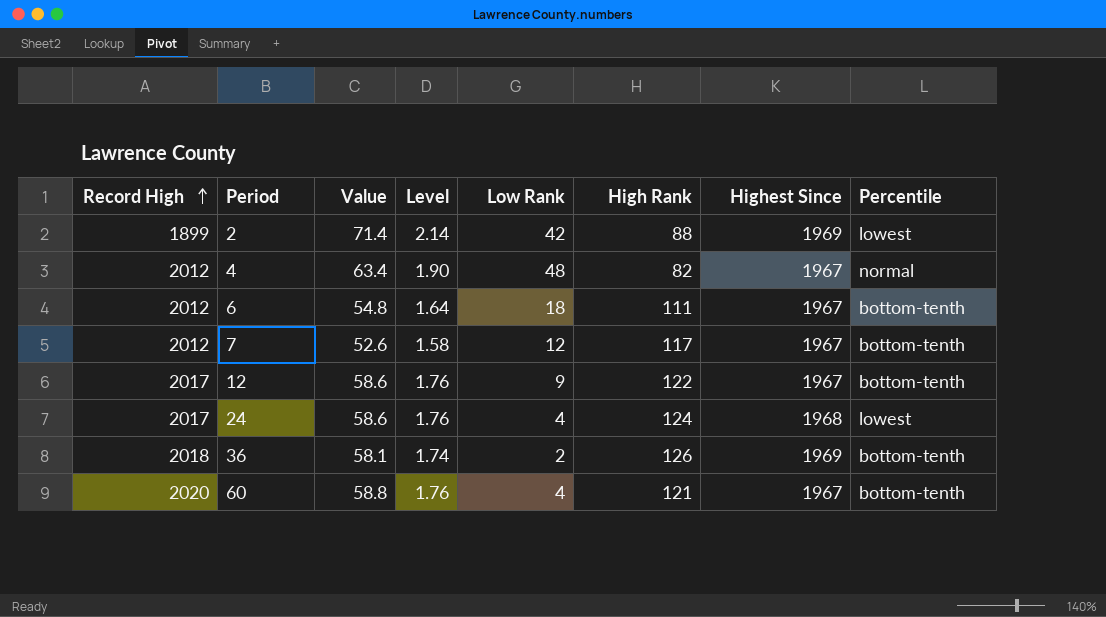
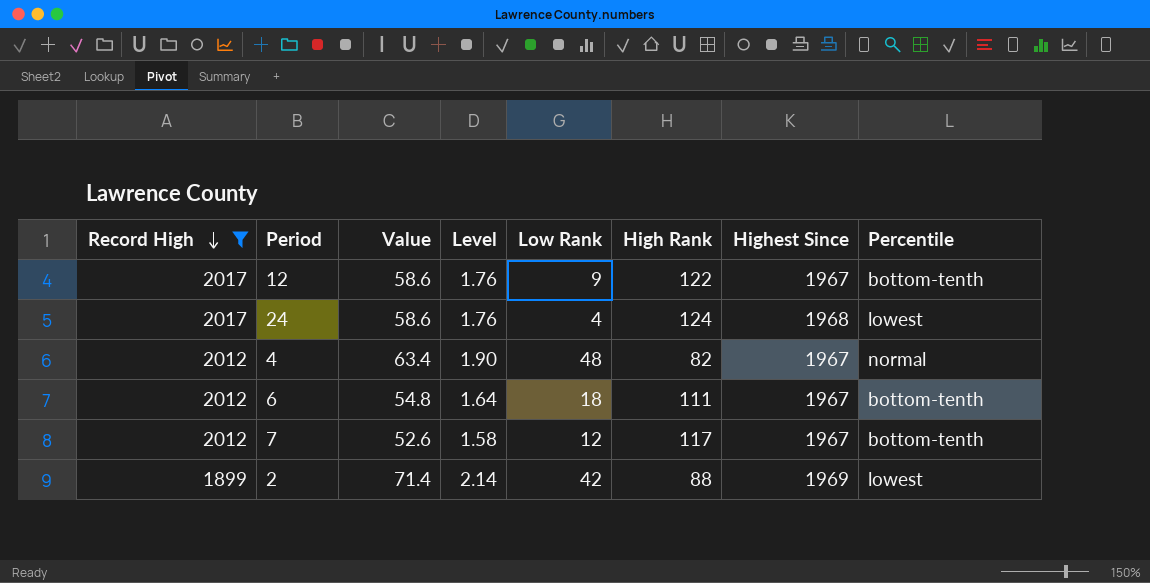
filter: none -> Record High <= 2017
row order: Record High ascending -> Record High descending

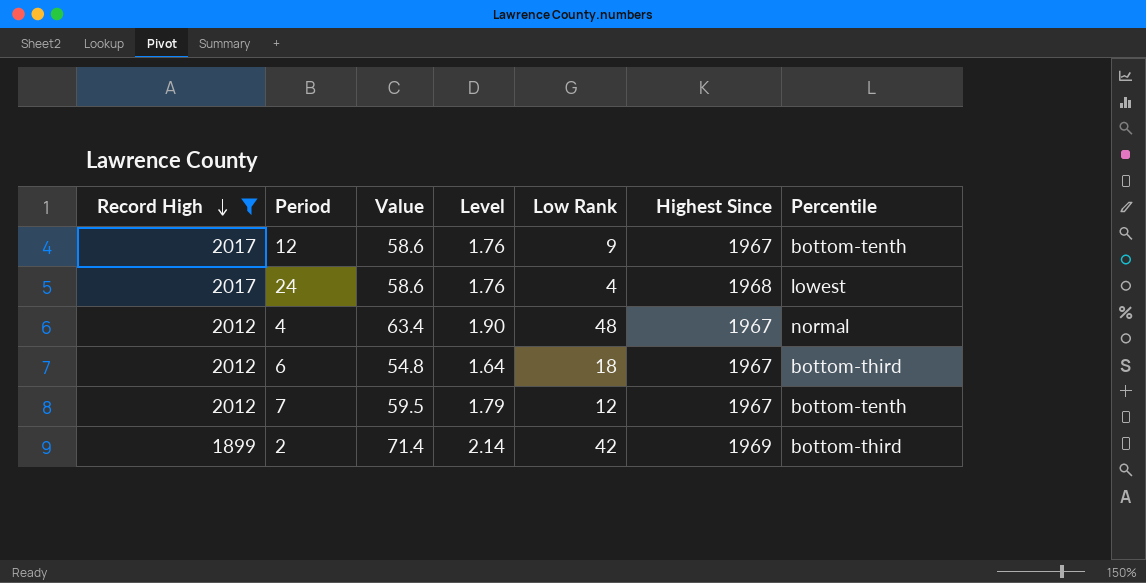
column High Rank | position: 6 -> none
6 | Percentile: bottom-tenth -> bottom-third
7 | Value: 52.6 -> 59.5
7 | Level: 1.58 -> 1.79
2 | Percentile: lowest -> bottom-third

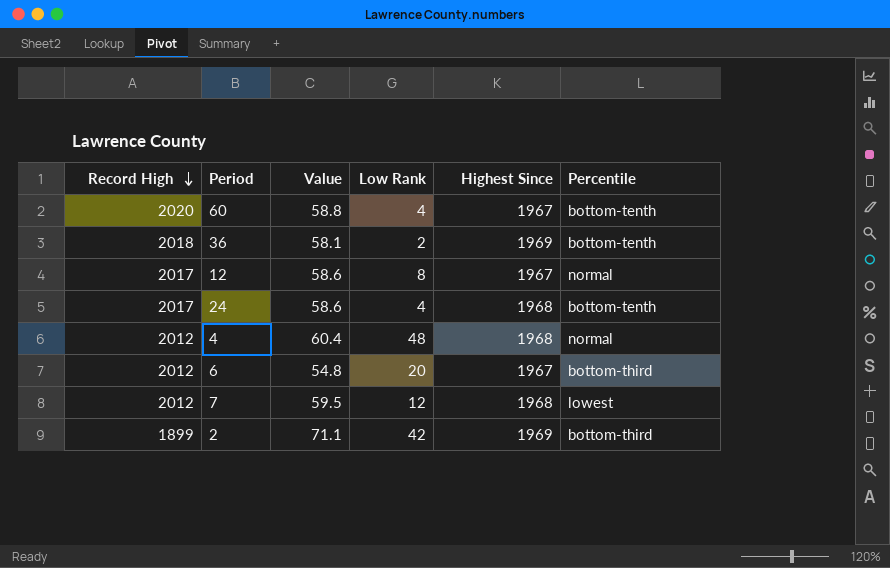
filter: Record High <= 2017 -> none
column Level | formula: [Value] * 0.03 -> none
12 | Low Rank: 9 -> 8
12 | Percentile: bottom-tenth -> normal
24 | Percentile: lowest -> bottom-tenth
4 | Value: 63.4 -> 60.4
4 | Highest Since: 1967 -> 1968
6 | Low Rank: 18 -> 20
7 | Highest Since: 1967 -> 1968
7 | Percentile: bottom-tenth -> lowest
2 | Value: 71.4 -> 71.1

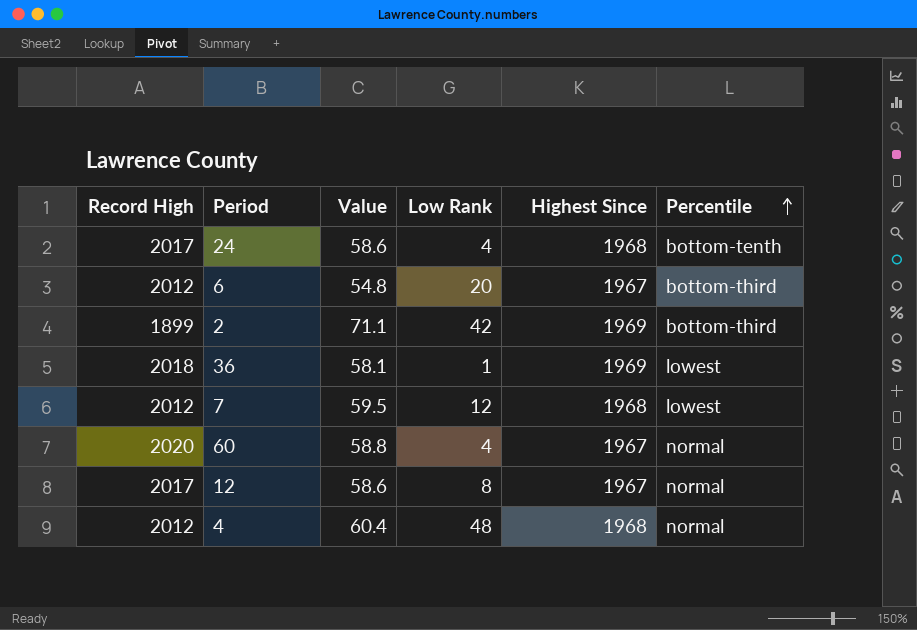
row order: Record High descending -> Percentile ascending
36 | Low Rank: 2 -> 1
36 | Percentile: bottom-tenth -> lowest
60 | Percentile: bottom-tenth -> normal

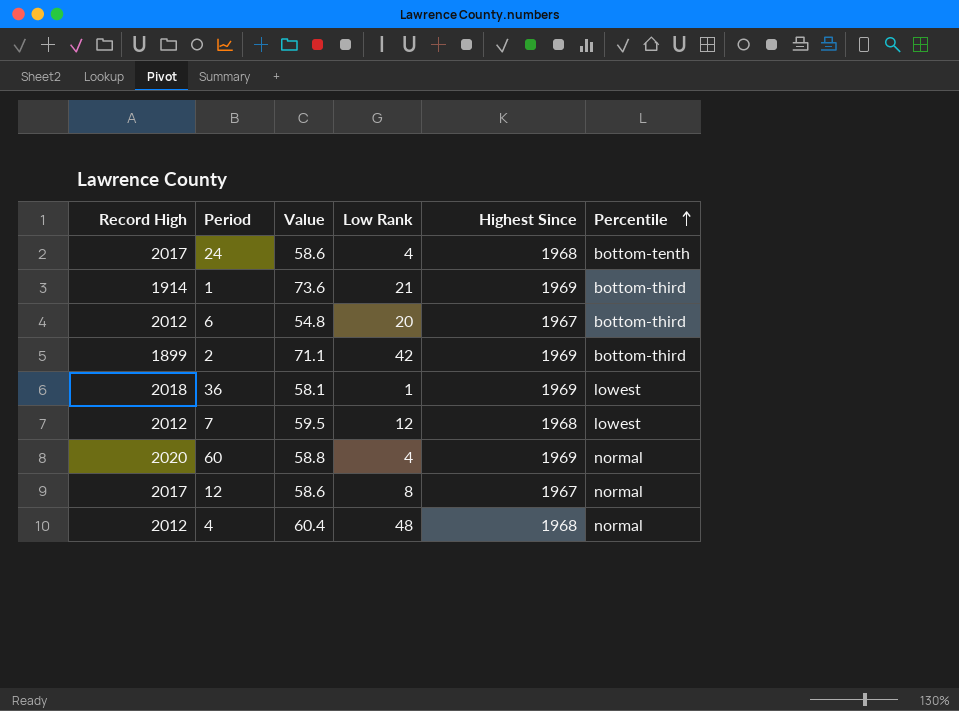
row 1: none -> 1914 | 73.6 | 21 | 1969 | bottom-third
60 | Highest Since: 1967 -> 1969

